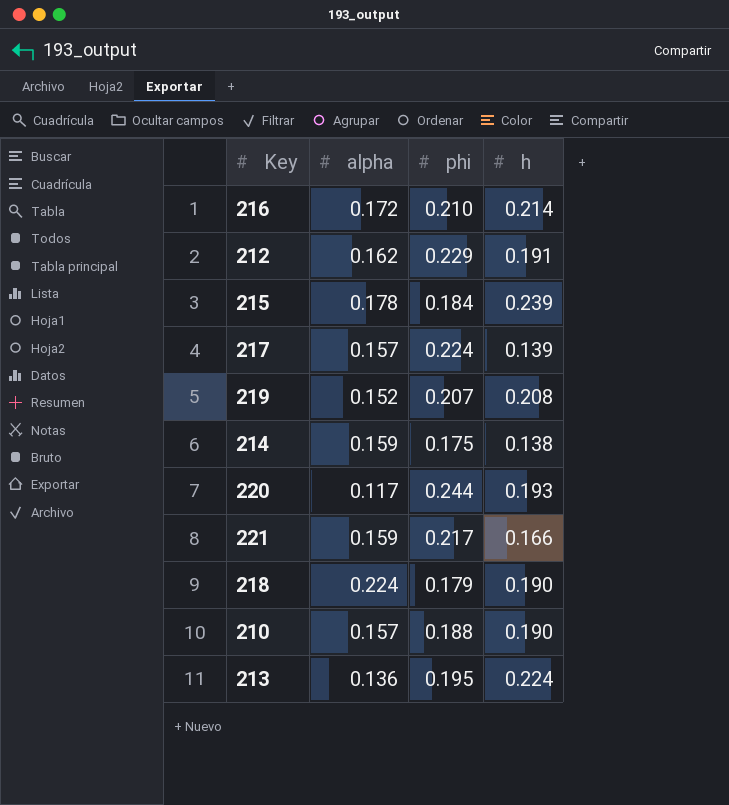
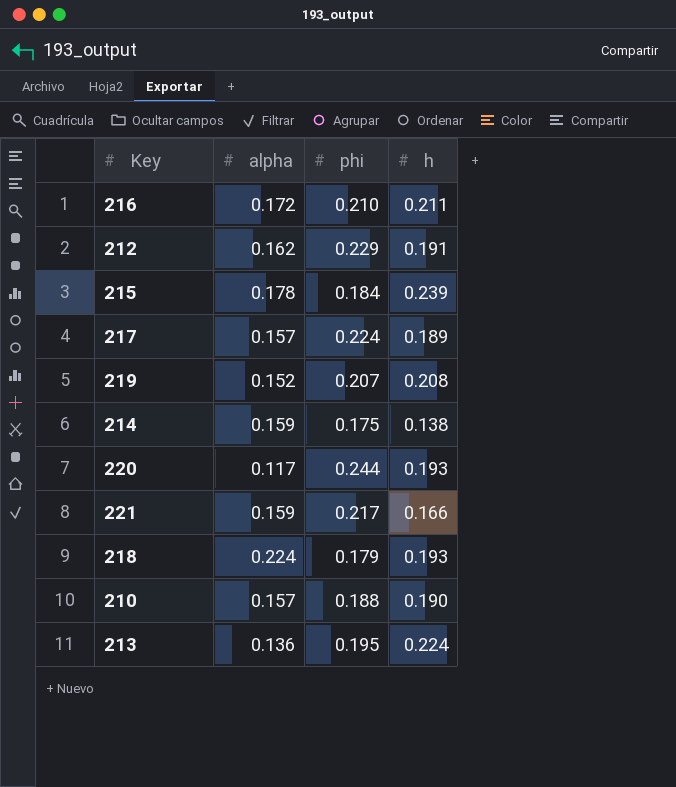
216 | h: 0.214 -> 0.211
217 | h: 0.139 -> 0.189
218 | h: 0.190 -> 0.193

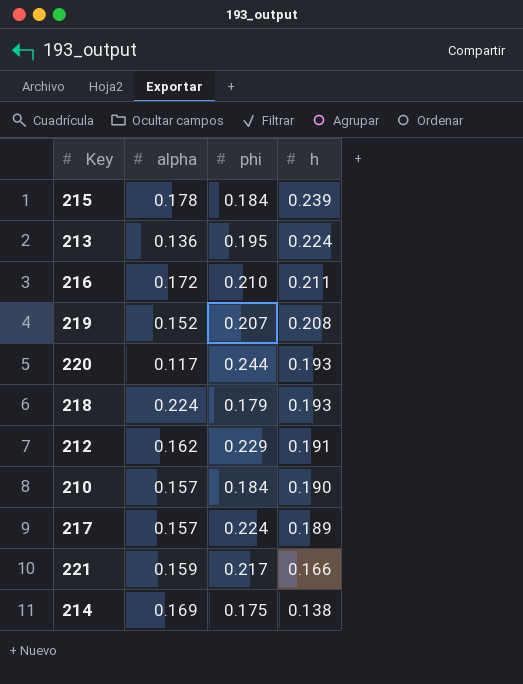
row order: none -> h descending
210 | phi: 0.188 -> 0.184
214 | alpha: 0.159 -> 0.169

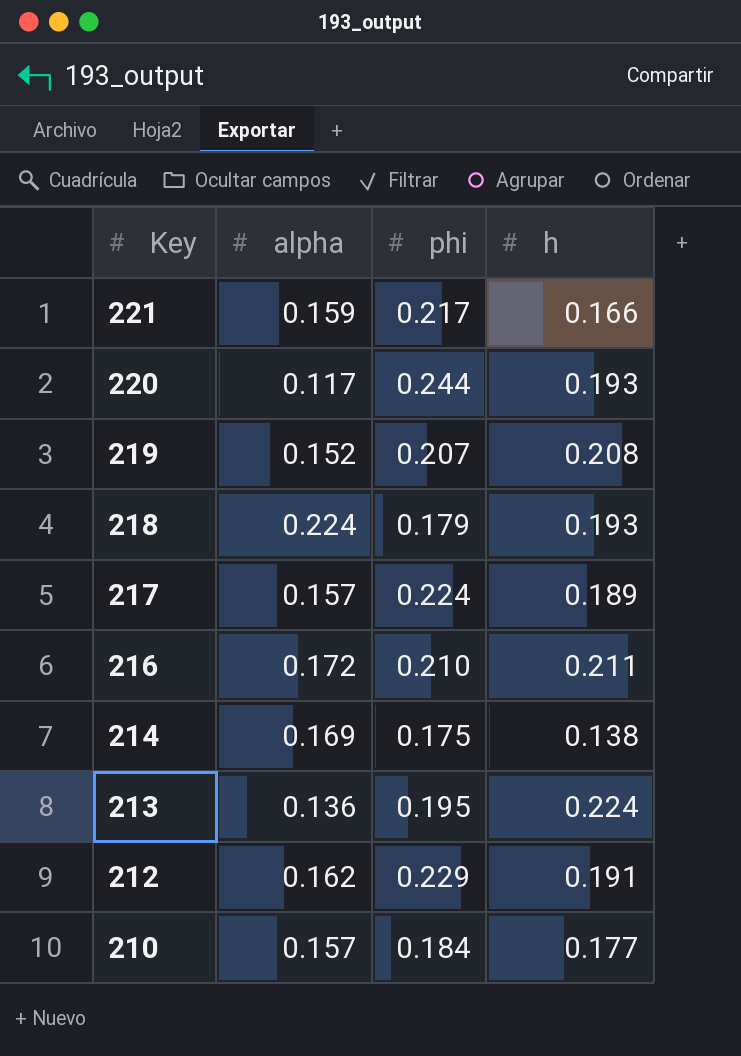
row order: h descending -> Key descending
row 215: 0.178 | 0.184 | 0.239 -> none
210 | h: 0.190 -> 0.177

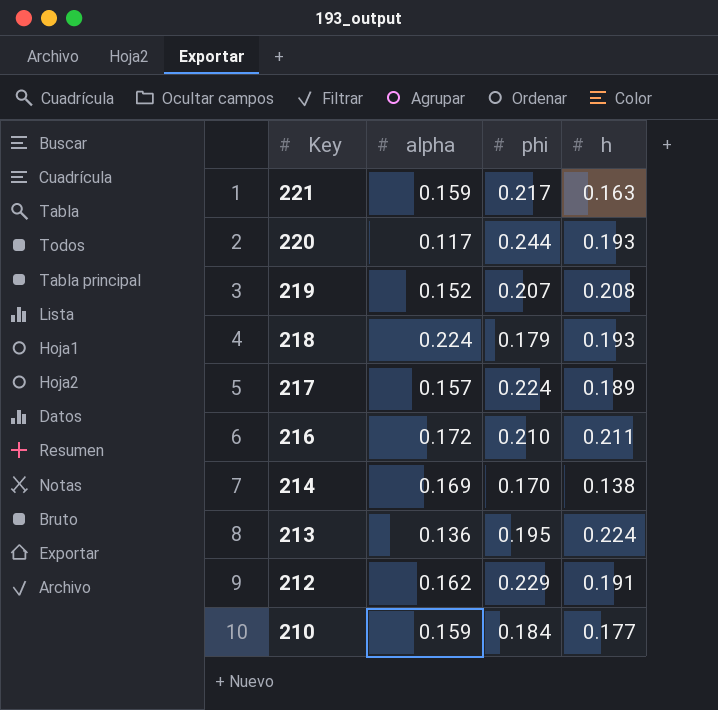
221 | h: 0.166 -> 0.163
214 | phi: 0.175 -> 0.170
210 | alpha: 0.157 -> 0.159

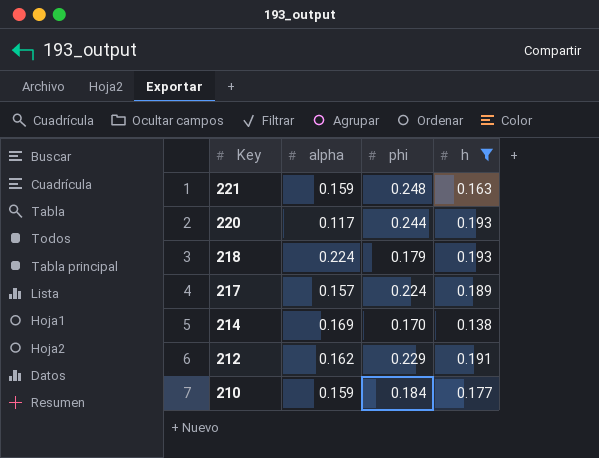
filter: none -> h <= 0.193
221 | phi: 0.217 -> 0.248

